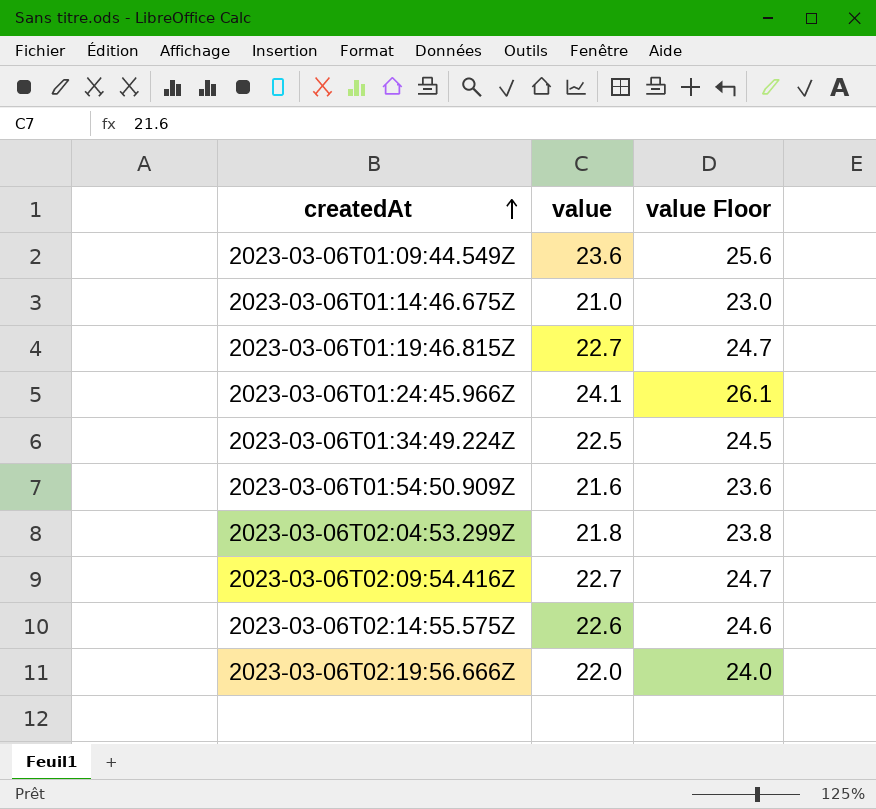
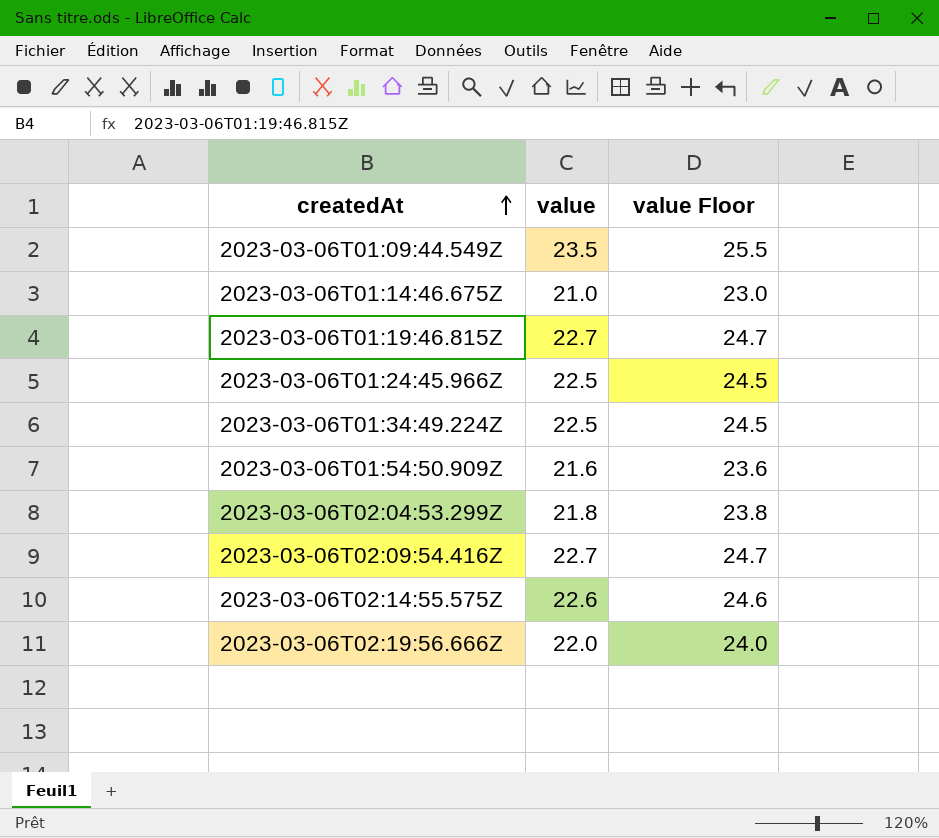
2023-03-06T01:09:44.549Z | value: 23.6 -> 23.5
2023-03-06T01:09:44.549Z | value Floor: 25.6 -> 25.5
2023-03-06T01:24:45.966Z | value: 24.1 -> 22.5
2023-03-06T01:24:45.966Z | value Floor: 26.1 -> 24.5

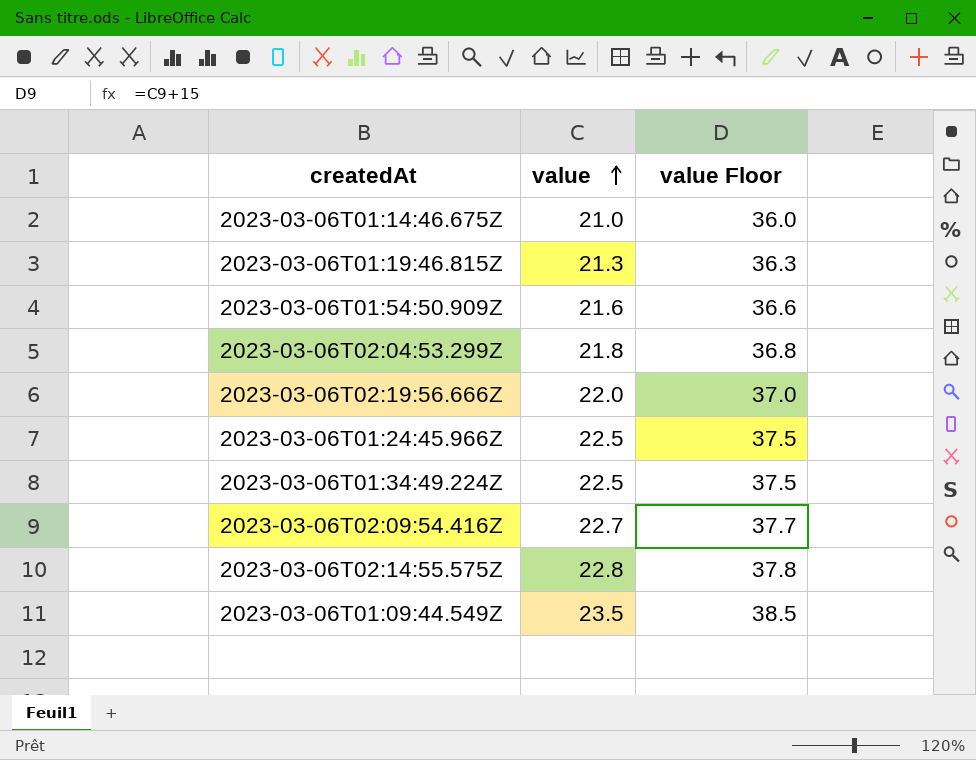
row order: createdAt ascending -> value ascending
column value Floor | formula: [value] + 2 -> [value] + 15
2023-03-06T01:19:46.815Z | value: 22.7 -> 21.3
2023-03-06T02:14:55.575Z | value: 22.6 -> 22.8

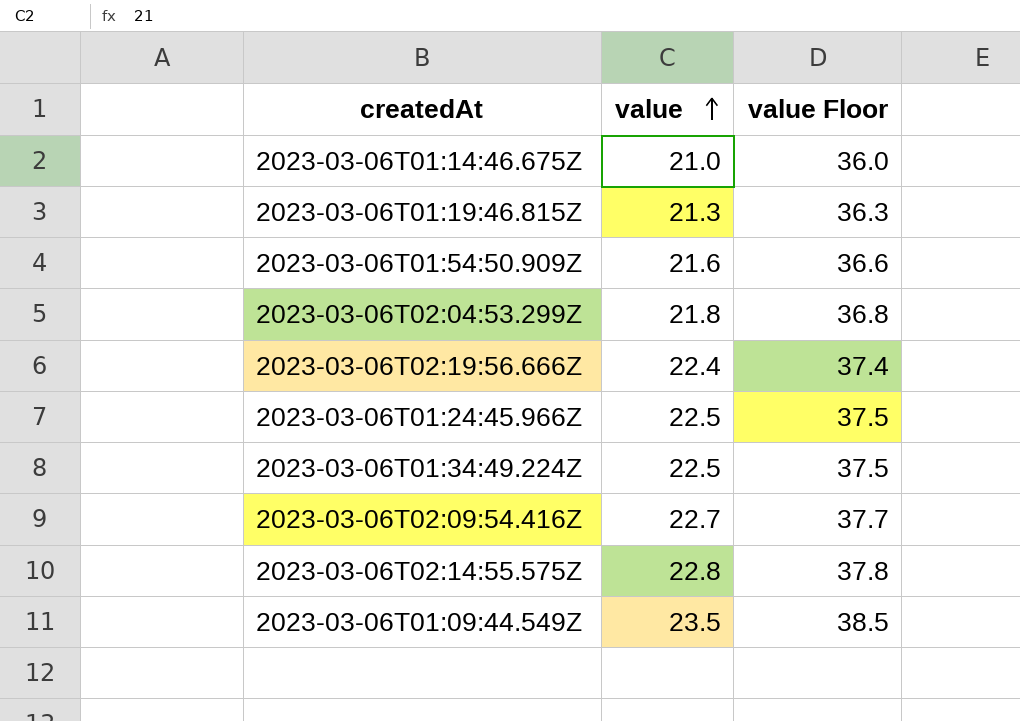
2023-03-06T02:19:56.666Z | value: 22.0 -> 22.4
2023-03-06T02:19:56.666Z | value Floor: 37.0 -> 37.4

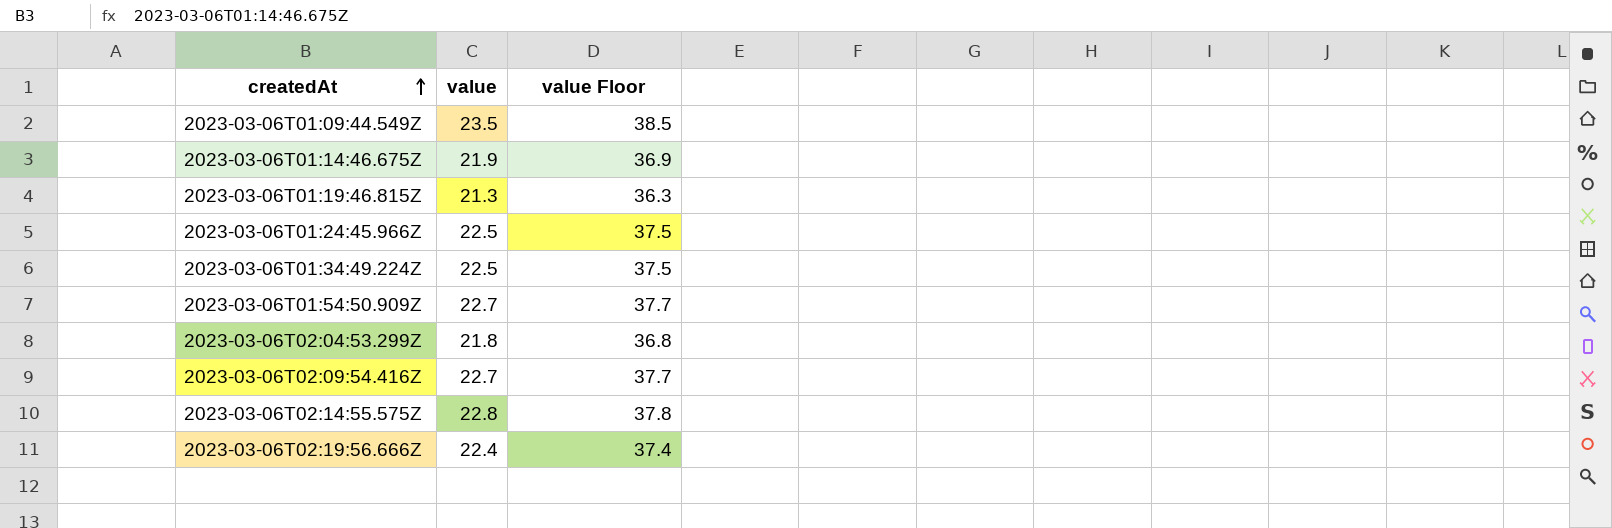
row order: value ascending -> createdAt ascending
2023-03-06T01:14:46.675Z | value: 21.0 -> 21.9
2023-03-06T01:14:46.675Z | value Floor: 36.0 -> 36.9
2023-03-06T01:54:50.909Z | value: 21.6 -> 22.7
2023-03-06T01:54:50.909Z | value Floor: 36.6 -> 37.7

